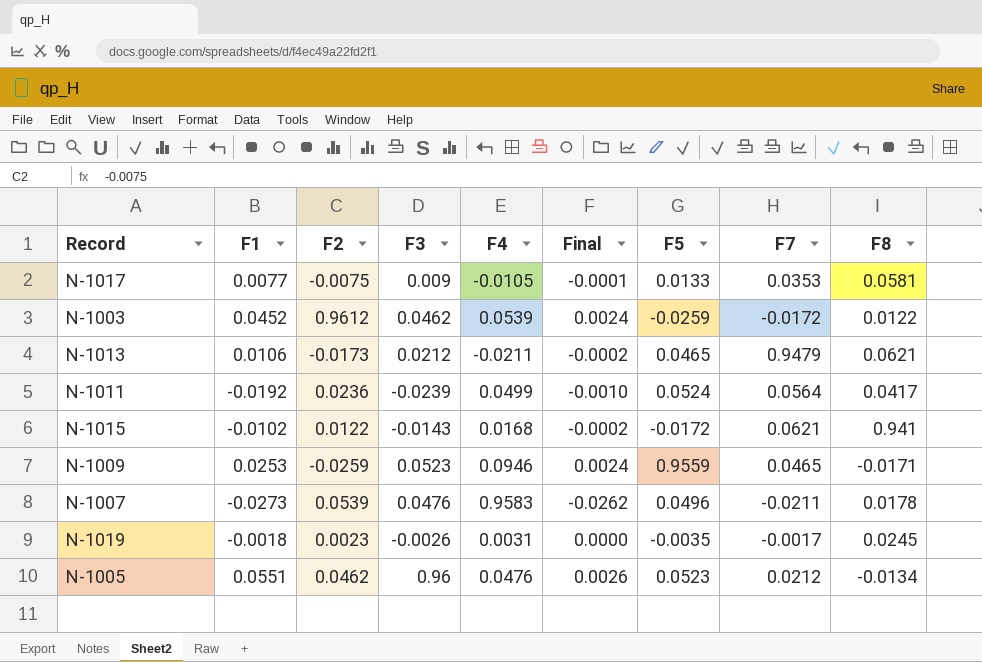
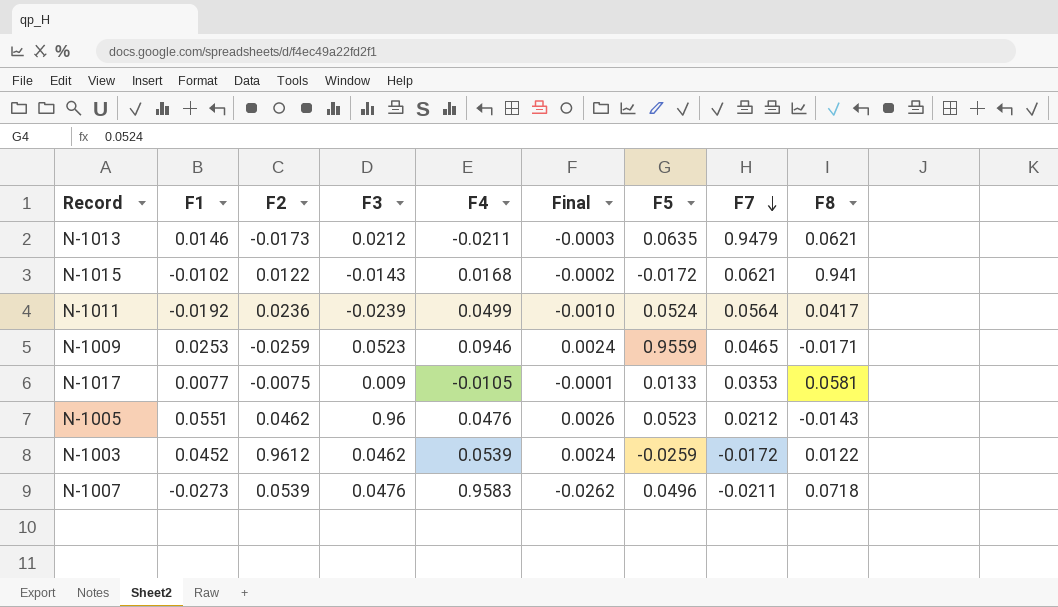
row order: none -> F7 descending
row N-1019: -0.0018 | 0.0023 | -0.0026 | 0.0031 | 0.0000 | -0.0035 | -0.0017 | 0.0245 -> none
N-1013 | F1: 0.0106 -> 0.0146
N-1013 | Final: -0.0002 -> -0.0003
N-1013 | F5: 0.0465 -> 0.0635
N-1005 | F8: -0.0134 -> -0.0143
N-1007 | F8: 0.0178 -> 0.0718

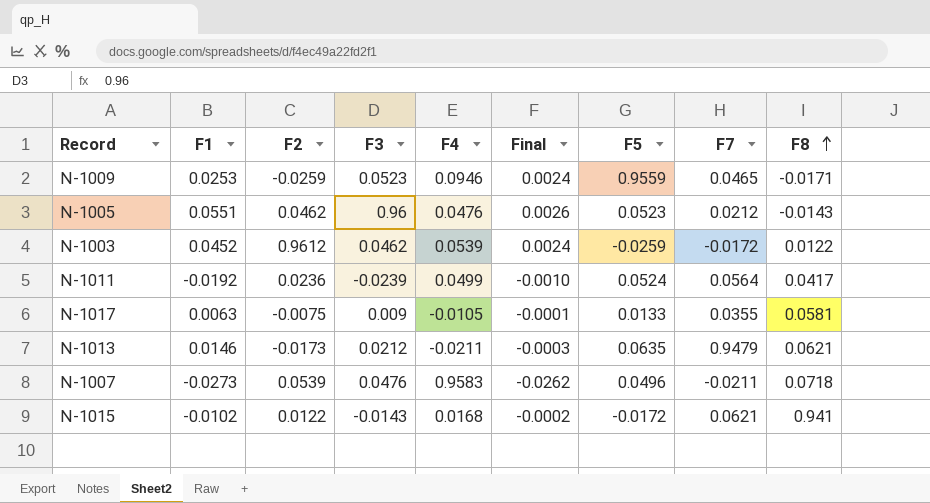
row order: F7 descending -> F8 ascending
N-1017 | F1: 0.0077 -> 0.0063
N-1017 | F7: 0.0353 -> 0.0355

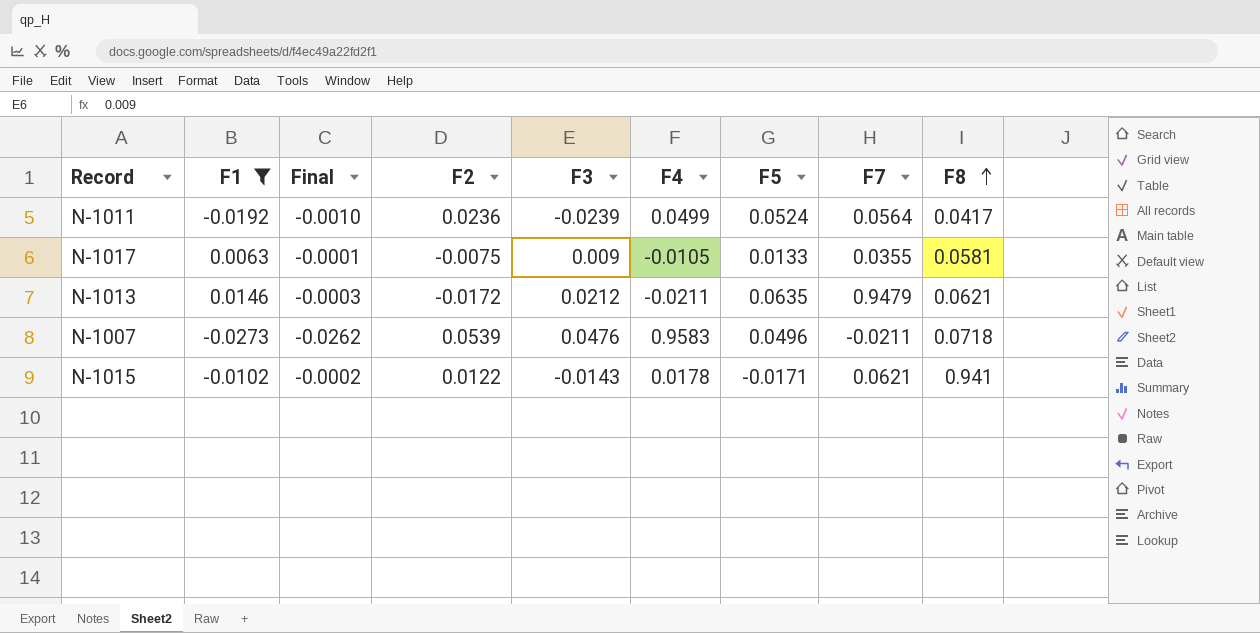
filter: none -> F1 <= 0.0146
column Final | position: 6 -> 3
N-1013 | F2: -0.0173 -> -0.0172
N-1015 | F4: 0.0168 -> 0.0178
N-1015 | F5: -0.0172 -> -0.0171

